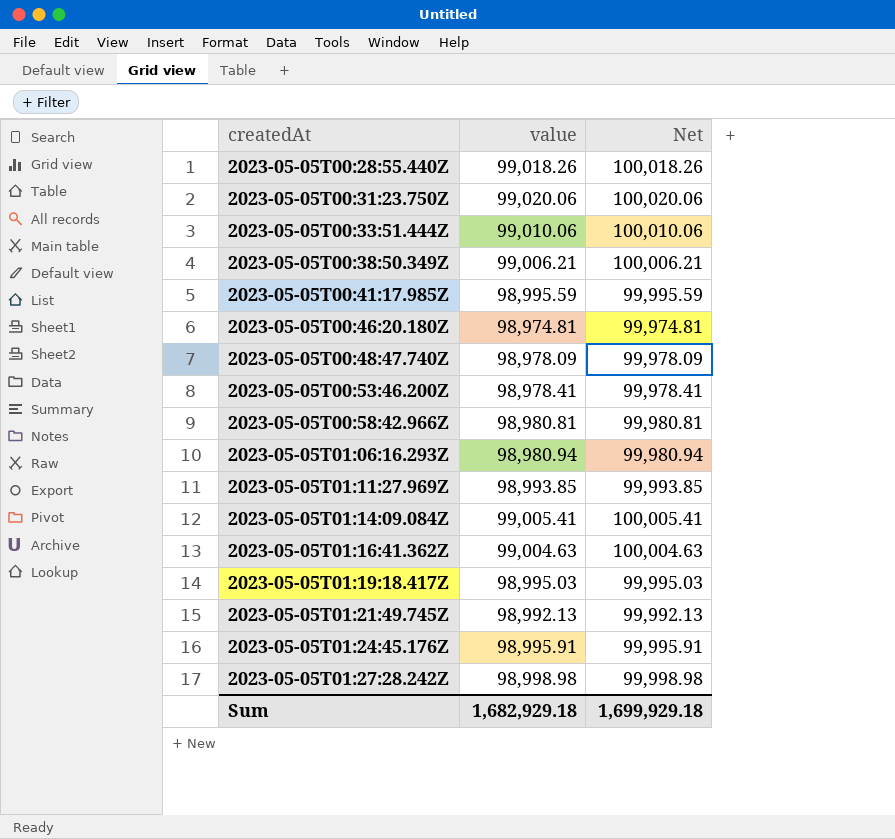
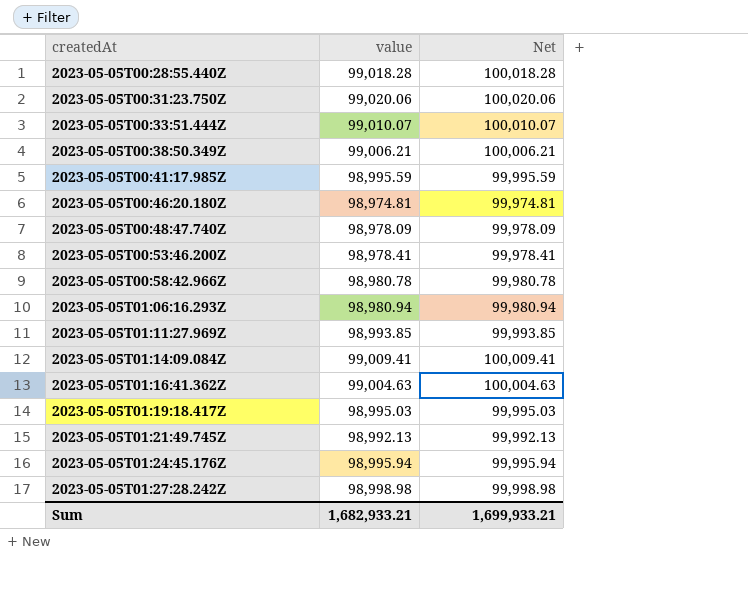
2023-05-05T00:28:55.440Z | value: 99,018.26 -> 99,018.28
2023-05-05T00:28:55.440Z | Net: 100,018.26 -> 100,018.28
2023-05-05T00:33:51.444Z | value: 99,010.06 -> 99,010.07
2023-05-05T00:33:51.444Z | Net: 100,010.06 -> 100,010.07
2023-05-05T00:58:42.966Z | value: 98,980.81 -> 98,980.78
2023-05-05T00:58:42.966Z | Net: 99,980.81 -> 99,980.78
2023-05-05T01:14:09.084Z | value: 99,005.41 -> 99,009.41
2023-05-05T01:14:09.084Z | Net: 100,005.41 -> 100,009.41
2023-05-05T01:24:45.176Z | value: 98,995.91 -> 98,995.94
2023-05-05T01:24:45.176Z | Net: 99,995.91 -> 99,995.94
Sum | value: 1,682,929.18 -> 1,682,933.21
Sum | Net: 1,699,929.18 -> 1,699,933.21

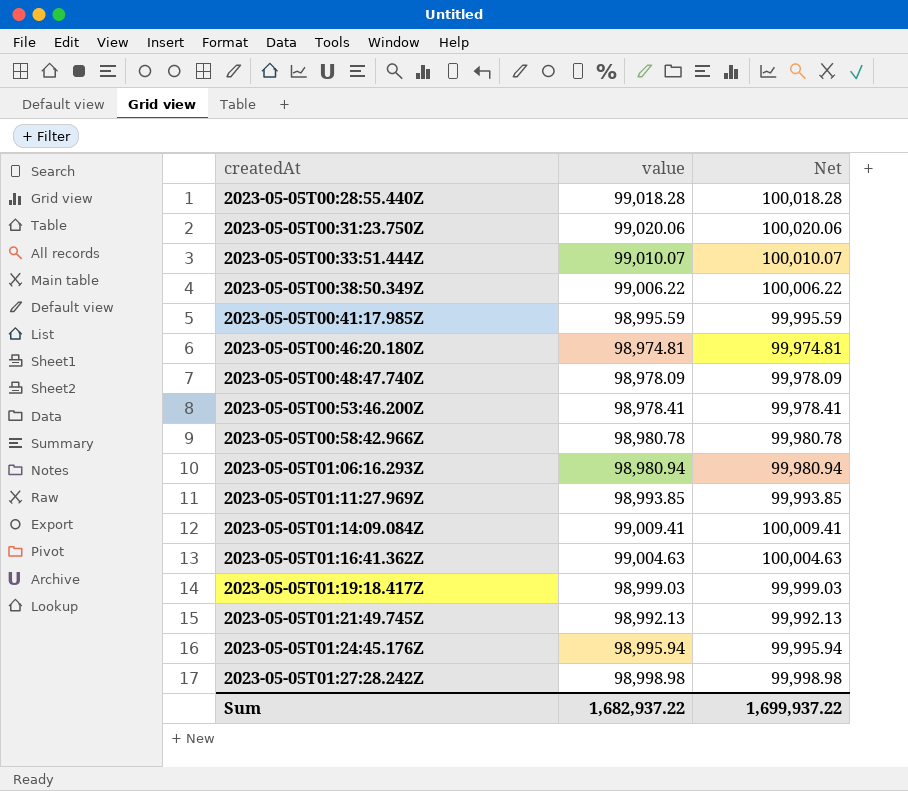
2023-05-05T00:38:50.349Z | value: 99,006.21 -> 99,006.22
2023-05-05T00:38:50.349Z | Net: 100,006.21 -> 100,006.22
2023-05-05T01:19:18.417Z | value: 98,995.03 -> 98,999.03
2023-05-05T01:19:18.417Z | Net: 99,995.03 -> 99,999.03
Sum | value: 1,682,933.21 -> 1,682,937.22
Sum | Net: 1,699,933.21 -> 1,699,937.22

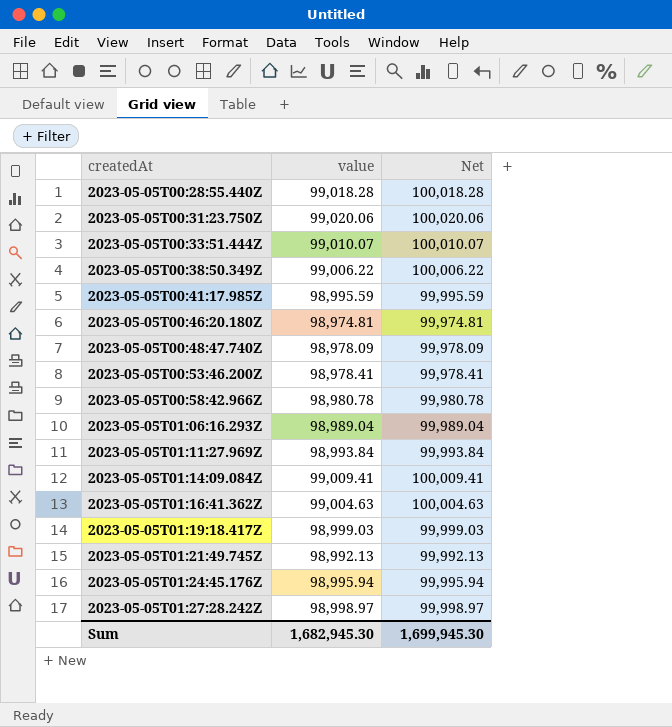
2023-05-05T01:06:16.293Z | value: 98,980.94 -> 98,989.04
2023-05-05T01:06:16.293Z | Net: 99,980.94 -> 99,989.04
2023-05-05T01:11:27.969Z | value: 98,993.85 -> 98,993.84
2023-05-05T01:11:27.969Z | Net: 99,993.85 -> 99,993.84
2023-05-05T01:27:28.242Z | value: 98,998.98 -> 98,998.97
2023-05-05T01:27:28.242Z | Net: 99,998.98 -> 99,998.97
Sum | value: 1,682,937.22 -> 1,682,945.30
Sum | Net: 1,699,937.22 -> 1,699,945.30

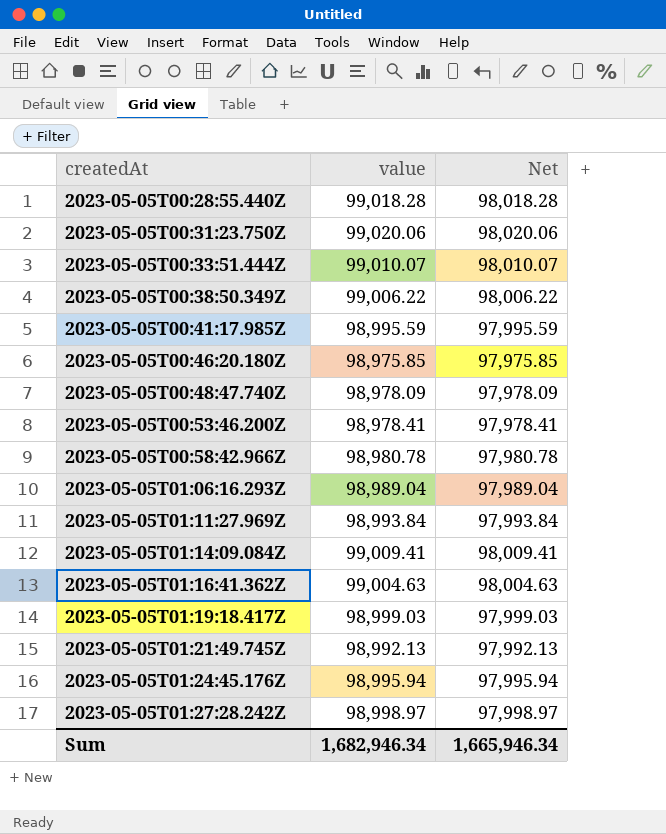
column Net | formula: [value] + 1000 -> [value] - 1000
2023-05-05T00:46:20.180Z | value: 98,974.81 -> 98,975.85
Sum | value: 1,682,945.30 -> 1,682,946.34
Sum | Net: 1,699,945.30 -> 1,665,946.34

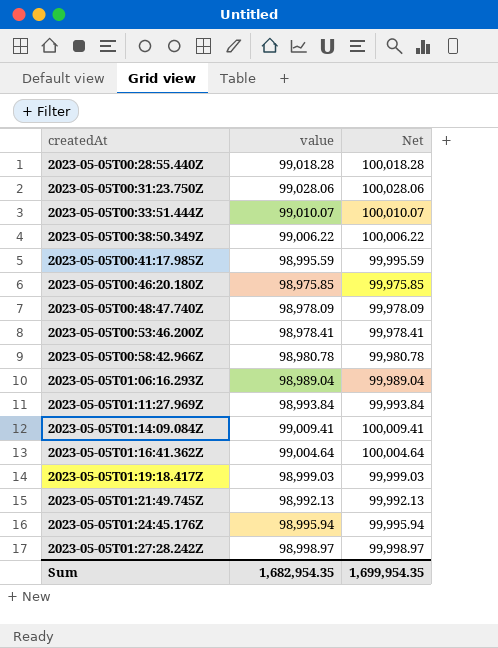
column Net | formula: [value] - 1000 -> [value] + 1000
2023-05-05T00:31:23.750Z | value: 99,020.06 -> 99,028.06
2023-05-05T01:16:41.362Z | value: 99,004.63 -> 99,004.64
Sum | value: 1,682,946.34 -> 1,682,954.35
Sum | Net: 1,665,946.34 -> 1,699,954.35

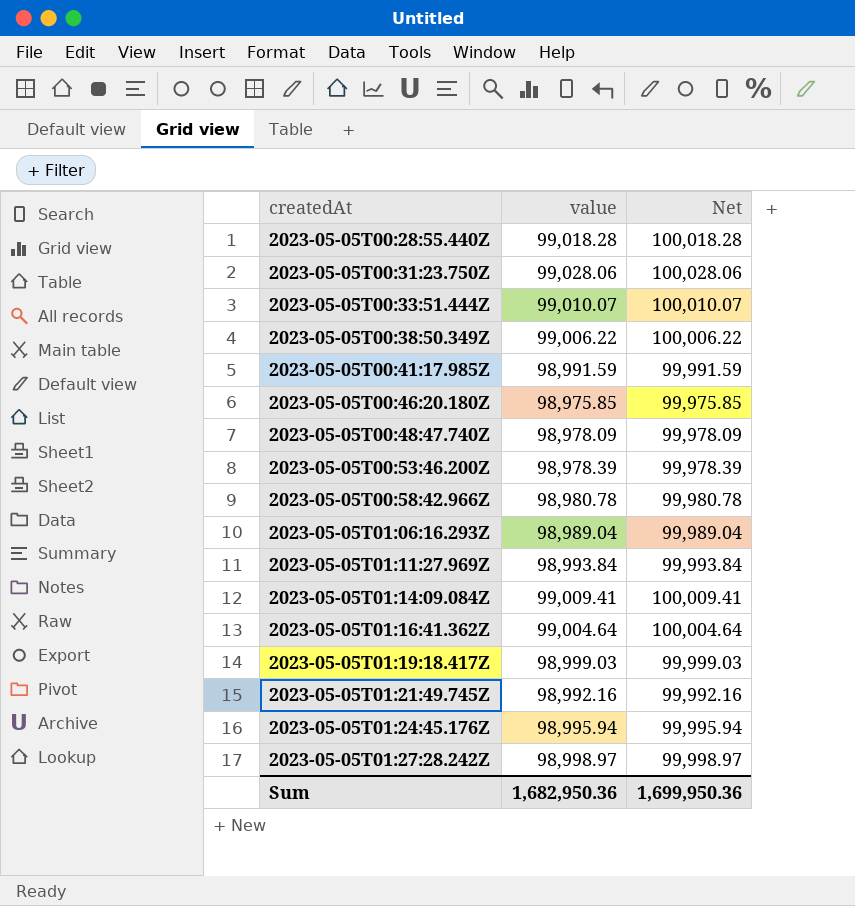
2023-05-05T00:41:17.985Z | value: 98,995.59 -> 98,991.59
2023-05-05T00:41:17.985Z | Net: 99,995.59 -> 99,991.59
2023-05-05T00:53:46.200Z | value: 98,978.41 -> 98,978.39
2023-05-05T00:53:46.200Z | Net: 99,978.41 -> 99,978.39
2023-05-05T01:21:49.745Z | value: 98,992.13 -> 98,992.16
2023-05-05T01:21:49.745Z | Net: 99,992.13 -> 99,992.16
Sum | value: 1,682,954.35 -> 1,682,950.36
Sum | Net: 1,699,954.35 -> 1,699,950.36

